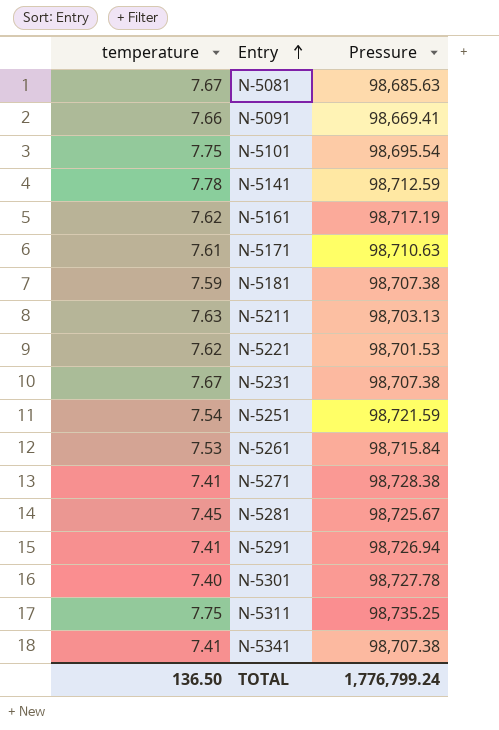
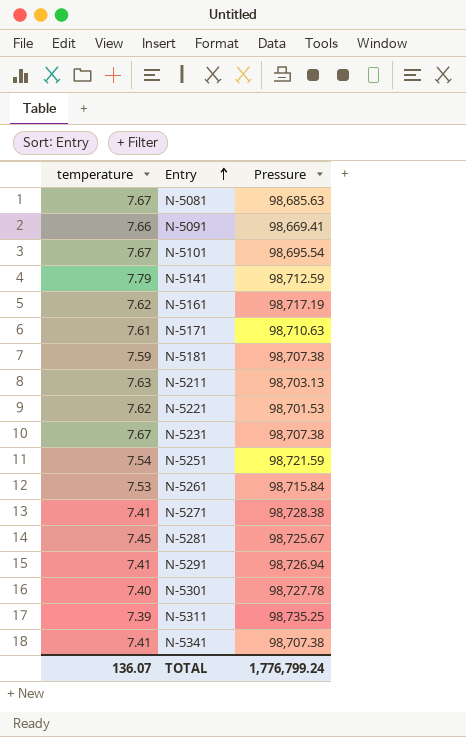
N-5101 | temperature: 7.75 -> 7.67
N-5141 | temperature: 7.78 -> 7.79
N-5311 | temperature: 7.75 -> 7.39
TOTAL | temperature: 136.50 -> 136.07

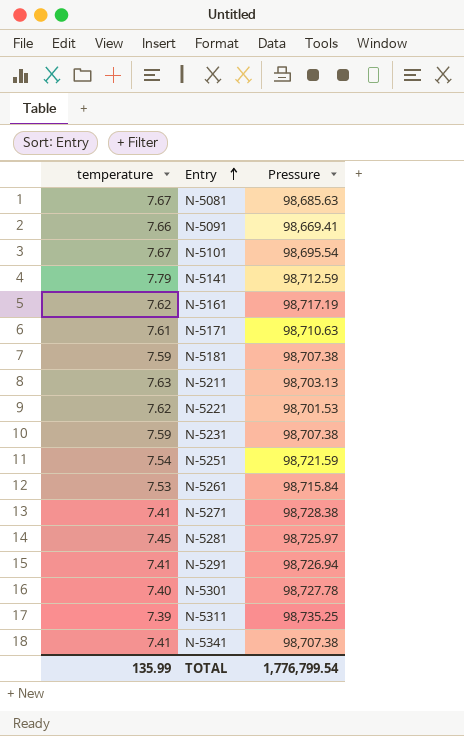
N-5231 | temperature: 7.67 -> 7.59
N-5281 | Pressure: 98,725.67 -> 98,725.97
TOTAL | temperature: 136.07 -> 135.99
TOTAL | Pressure: 1,776,799.24 -> 1,776,799.54

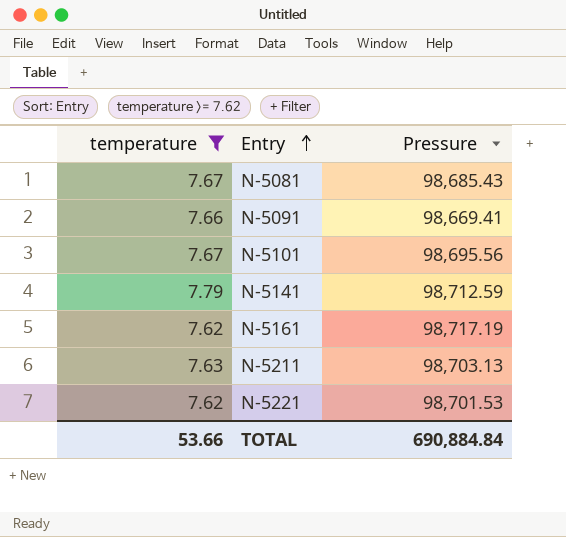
filter: none -> temperature >= 7.62
N-5081 | Pressure: 98,685.63 -> 98,685.43
N-5101 | Pressure: 98,695.54 -> 98,695.56
TOTAL | temperature: 135.99 -> 53.66
TOTAL | Pressure: 1,776,799.54 -> 690,884.84

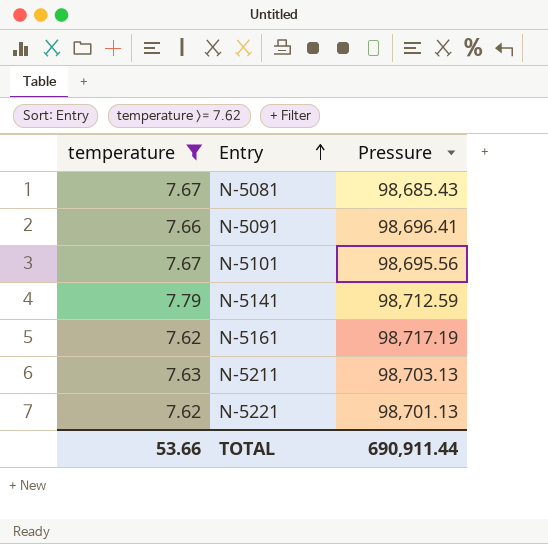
N-5091 | Pressure: 98,669.41 -> 98,696.41
N-5221 | Pressure: 98,701.53 -> 98,701.13
TOTAL | Pressure: 690,884.84 -> 690,911.44

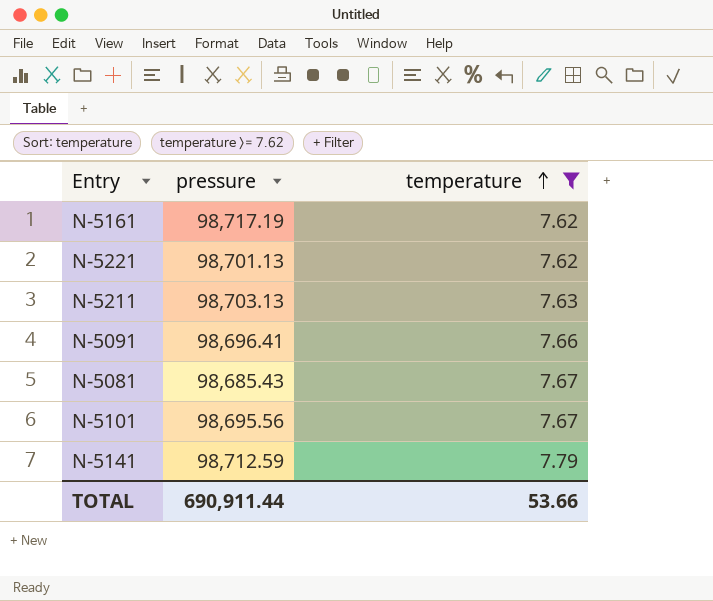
row order: Entry ascending -> temperature ascending
column name: Pressure -> pressure
column temperature | position: 1 -> 3

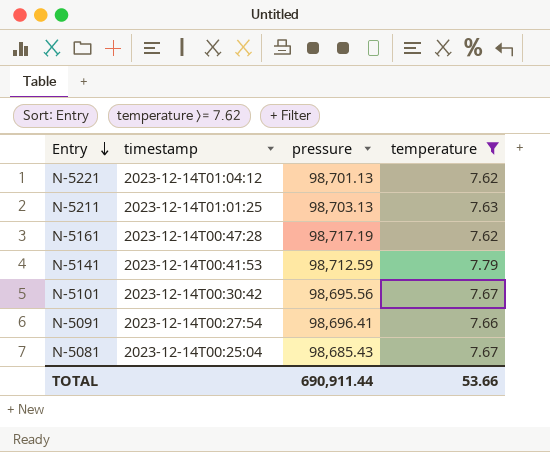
row order: temperature ascending -> Entry descending
column timestamp | position: none -> 2

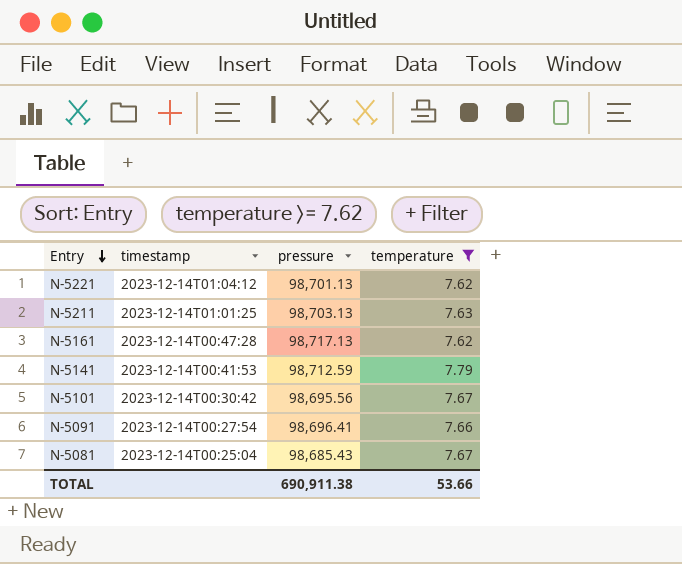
N-5161 | pressure: 98,717.19 -> 98,717.13
TOTAL | pressure: 690,911.44 -> 690,911.38

